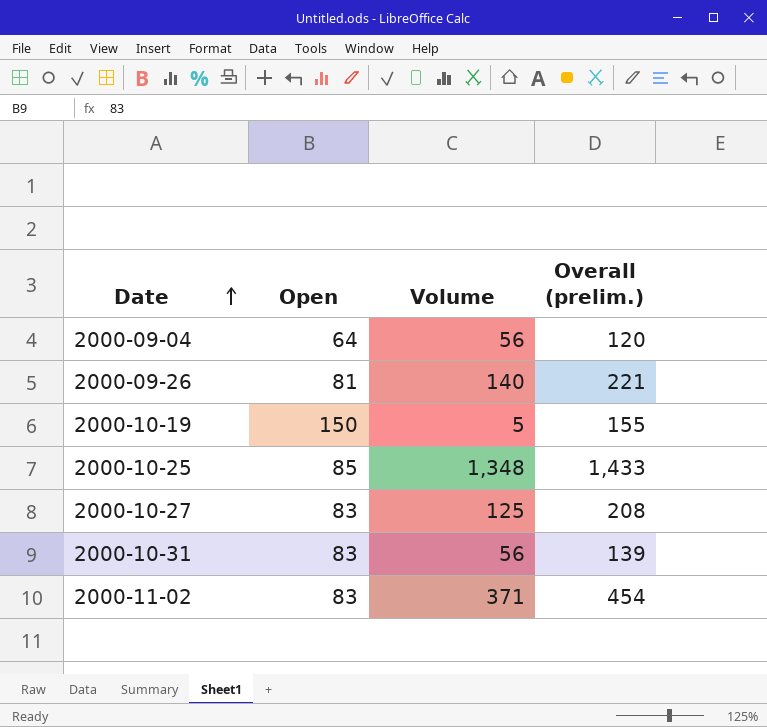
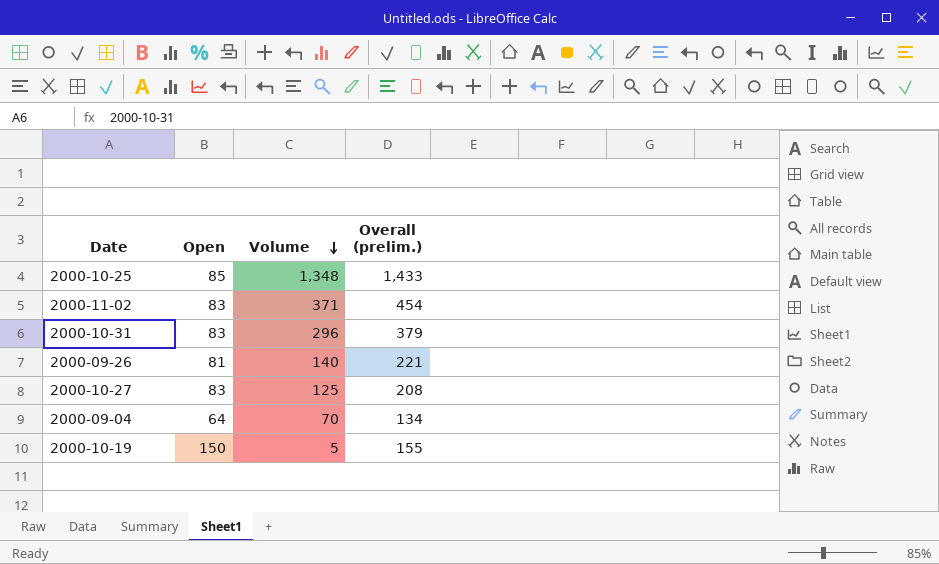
row order: Date ascending -> Volume descending
2000-10-31 | Volume: 56 -> 296
2000-10-31 | Overall (prelim.): 139 -> 379
2000-09-04 | Volume: 56 -> 70
2000-09-04 | Overall (prelim.): 120 -> 134

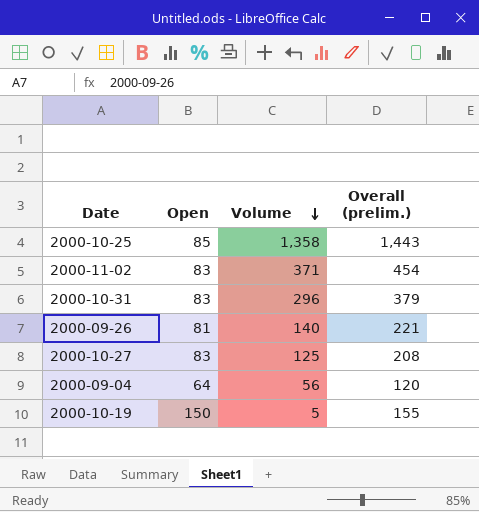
2000-10-25 | Volume: 1,348 -> 1,358
2000-10-25 | Overall (prelim.): 1,433 -> 1,443
2000-09-04 | Volume: 70 -> 56
2000-09-04 | Overall (prelim.): 134 -> 120

